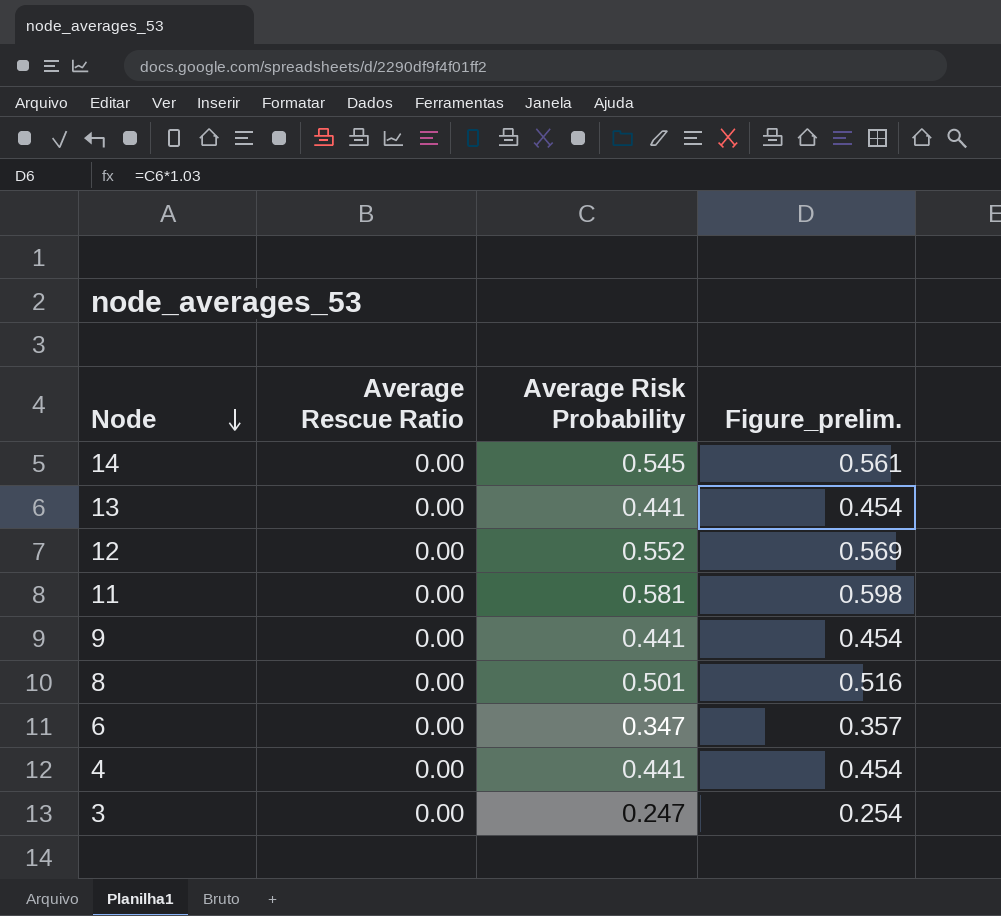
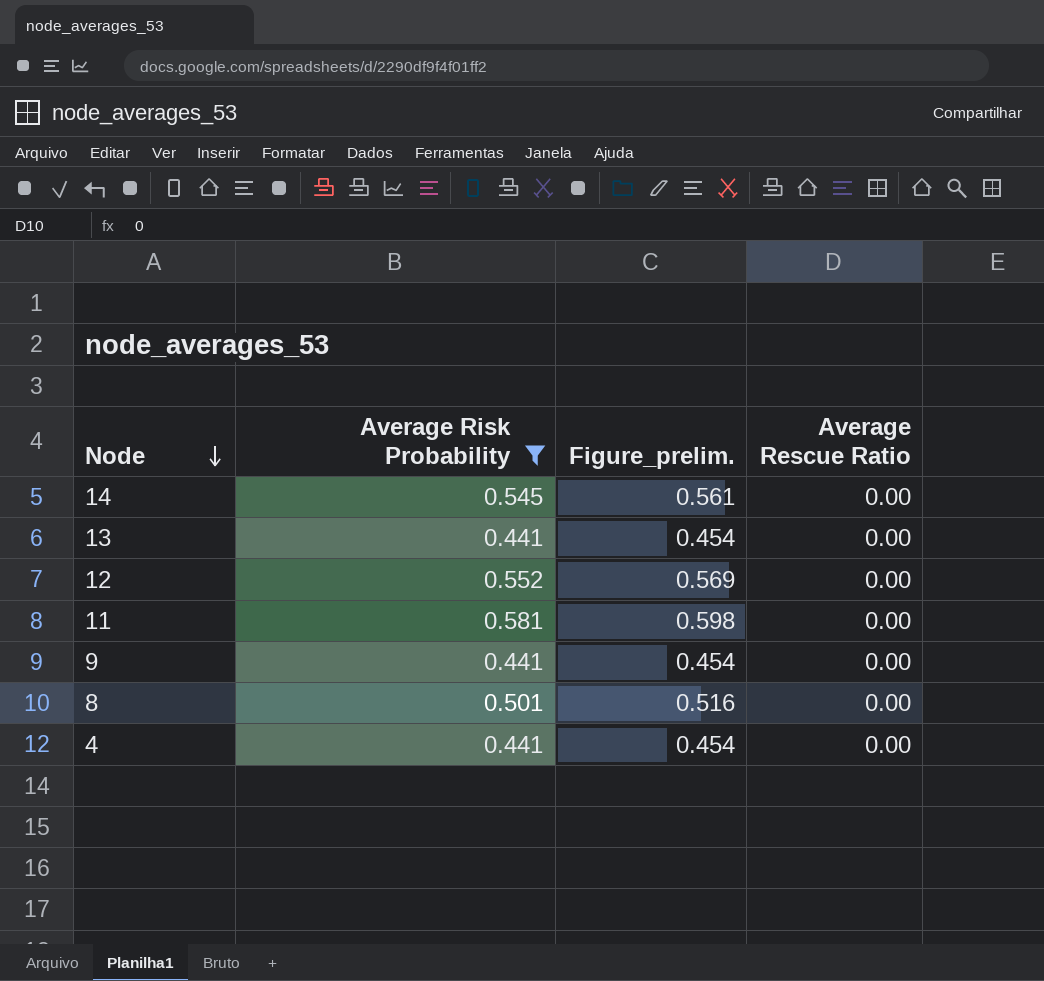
filter: none -> Average Risk Probability >= 0.441
column Average Rescue Ratio | position: 2 -> 4

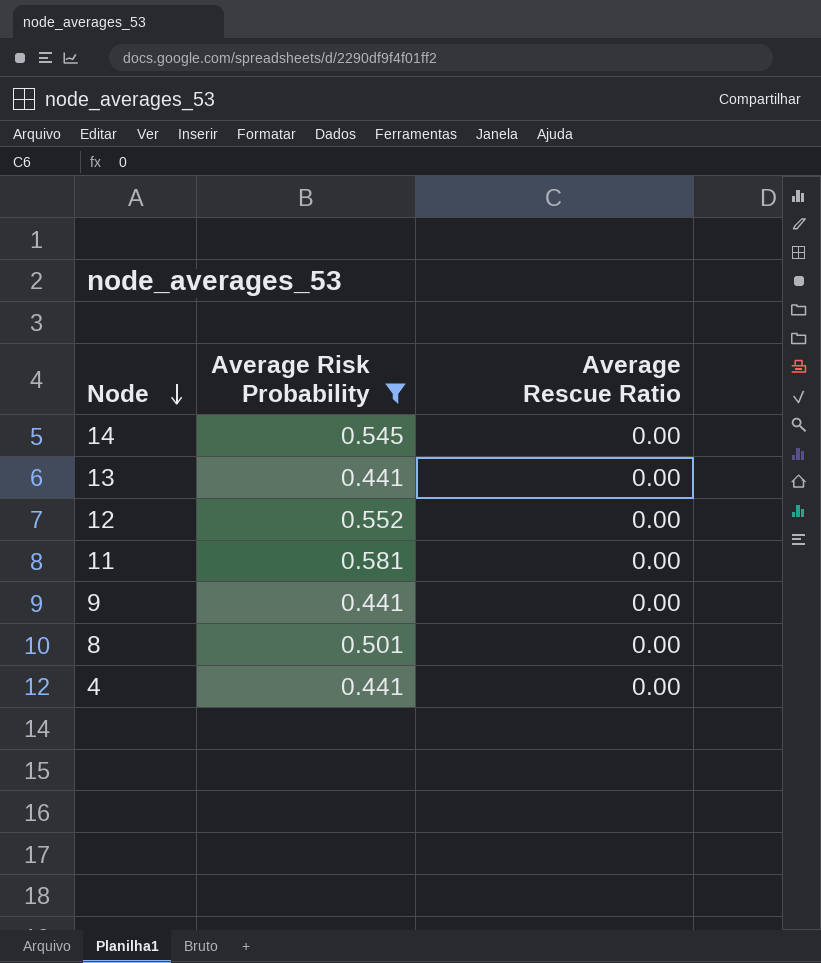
column Figure_prelim. | formula: [Average Risk Probability] * 1.03 -> none

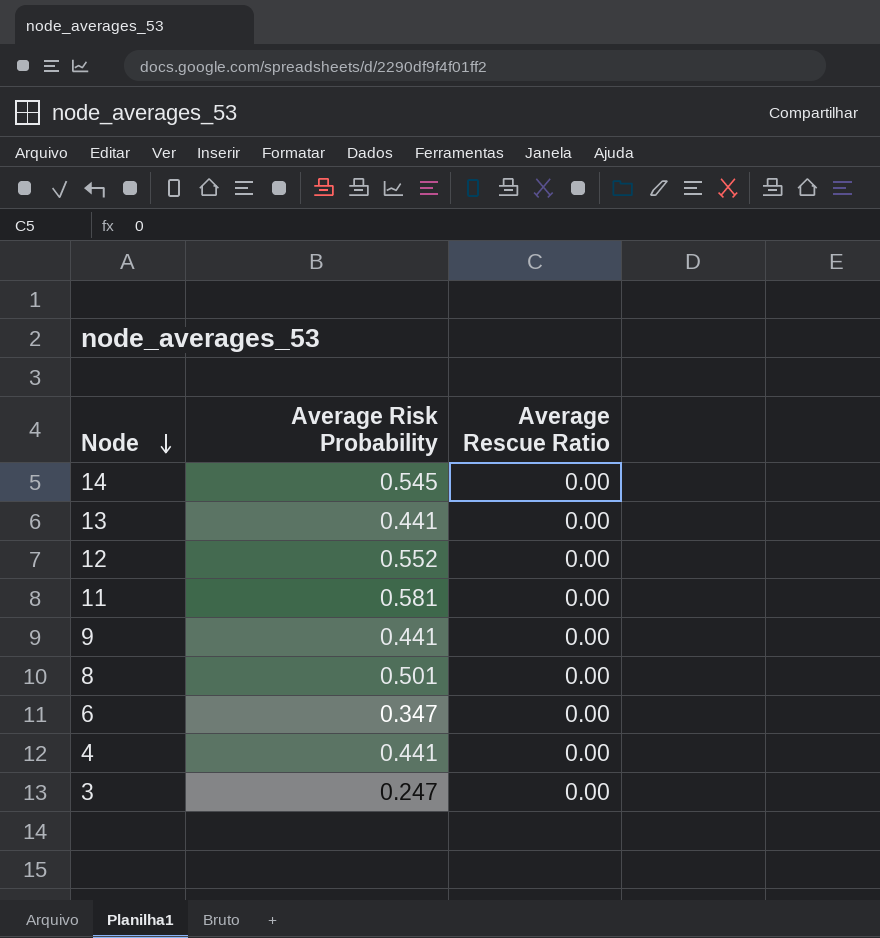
filter: Average Risk Probability >= 0.441 -> none

